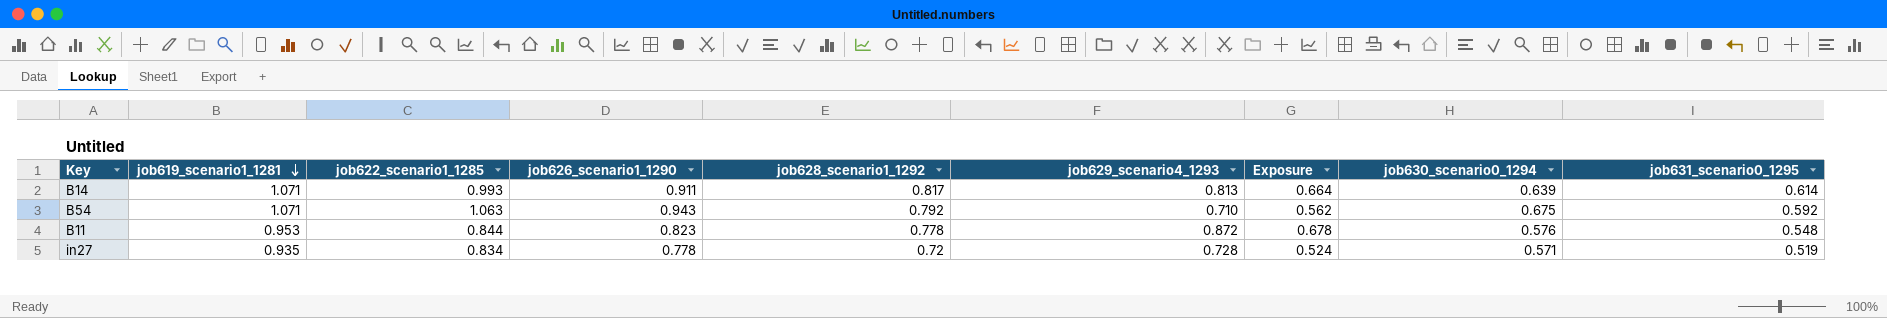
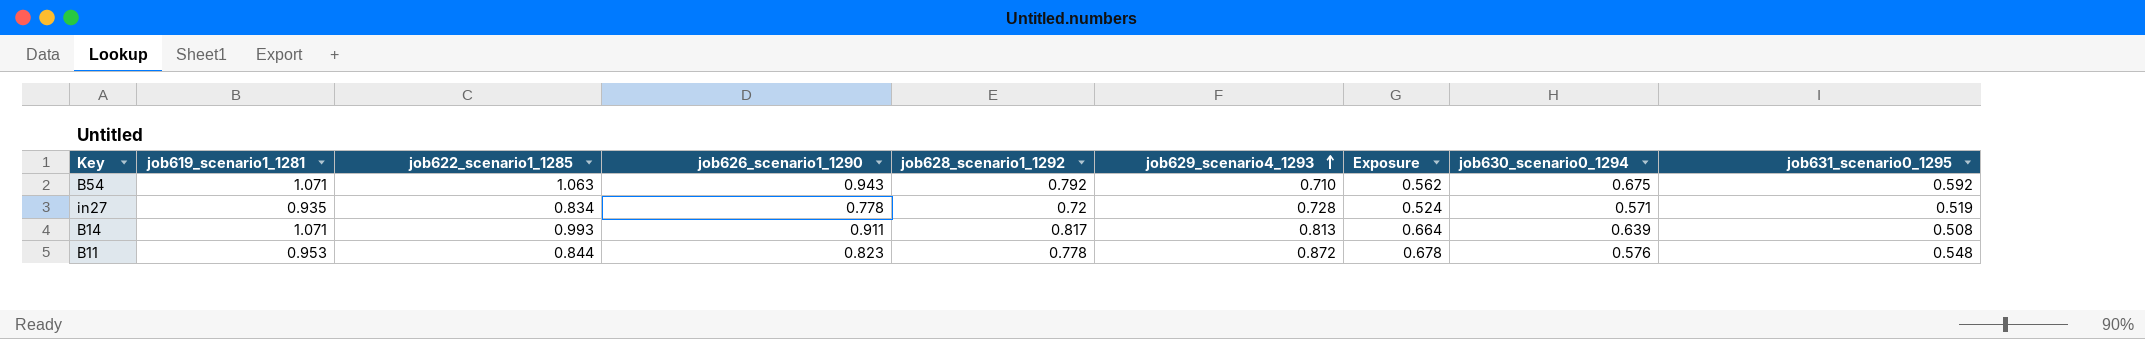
row order: job619_scenario1_1281 descending -> job629_scenario4_1293 ascending
B14 | job631_scenario0_1295: 0.614 -> 0.508

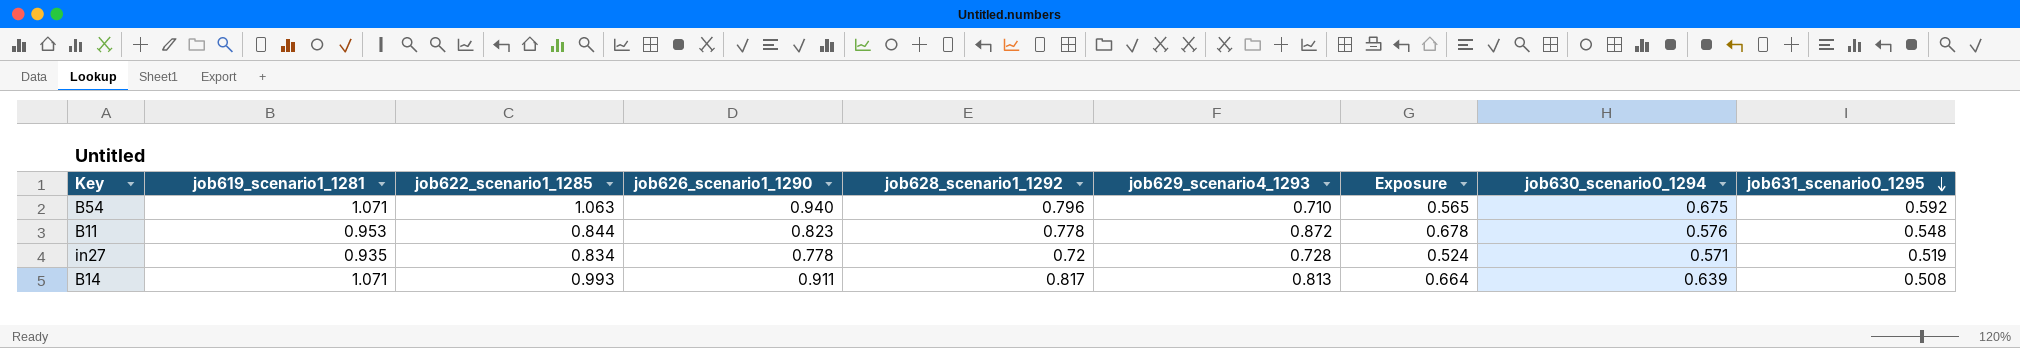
row order: job629_scenario4_1293 ascending -> job631_scenario0_1295 descending
B54 | job626_scenario1_1290: 0.943 -> 0.940
B54 | job628_scenario1_1292: 0.792 -> 0.796
B54 | Exposure: 0.562 -> 0.565

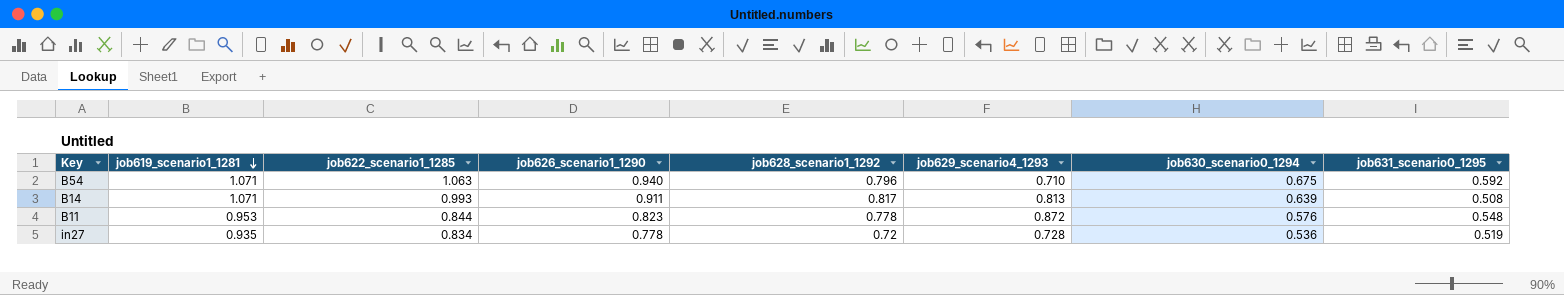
row order: job631_scenario0_1295 descending -> job619_scenario1_1281 descending
column Exposure | formula: [job628_scenario1_1292] * [job629_scenario4_1293] -> none
in27 | job630_scenario0_1294: 0.571 -> 0.536

